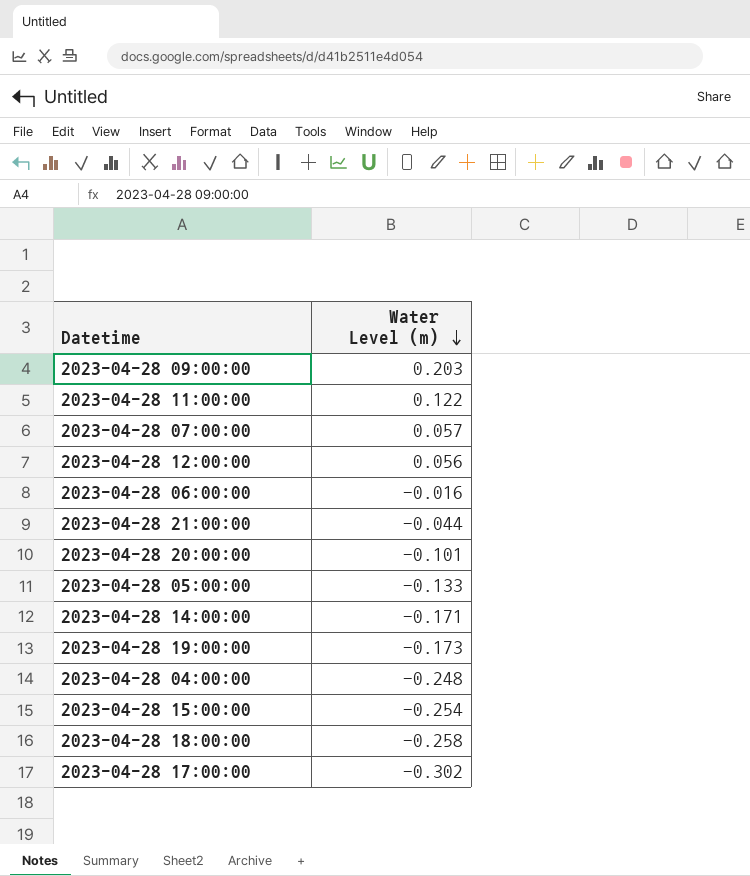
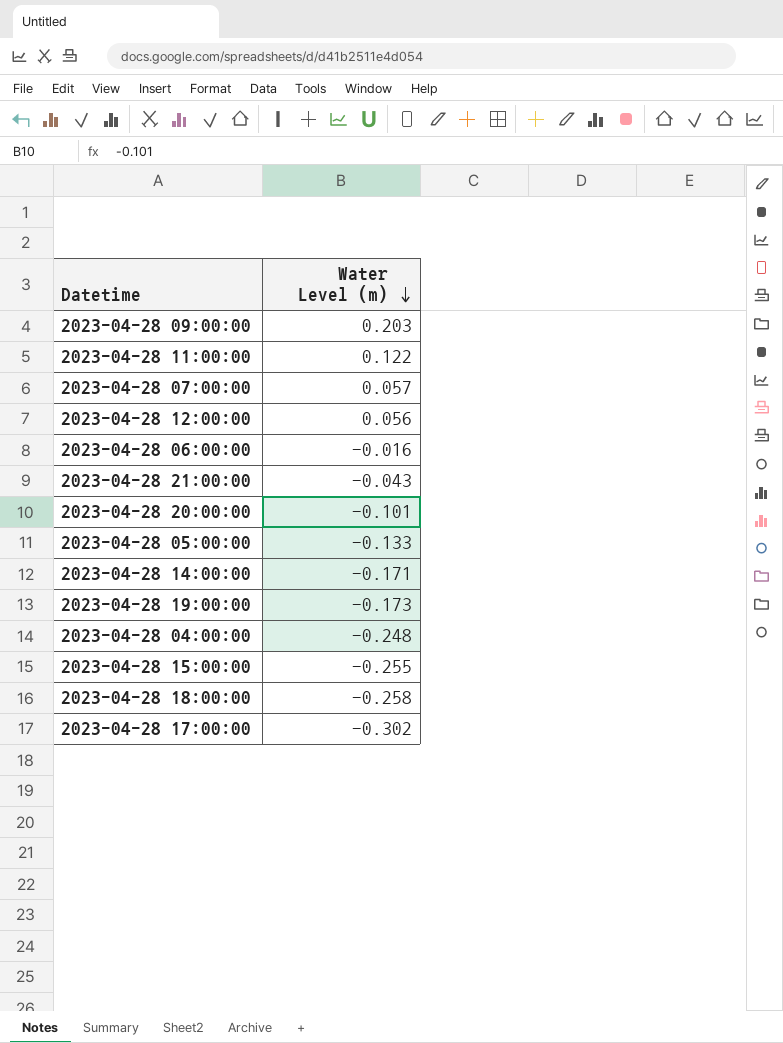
2023-04-28 21:00:00 | Water Level (m): -0.044 -> -0.043
2023-04-28 15:00:00 | Water Level (m): -0.254 -> -0.255

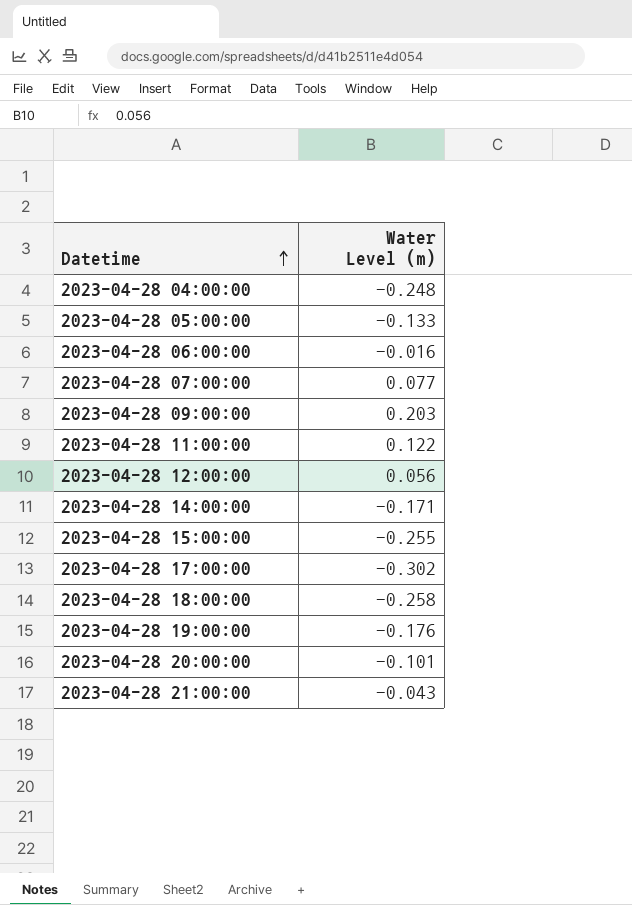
row order: Water Level (m) descending -> Datetime ascending
2023-04-28 07:00:00 | Water Level (m): 0.057 -> 0.077
2023-04-28 19:00:00 | Water Level (m): -0.173 -> -0.176

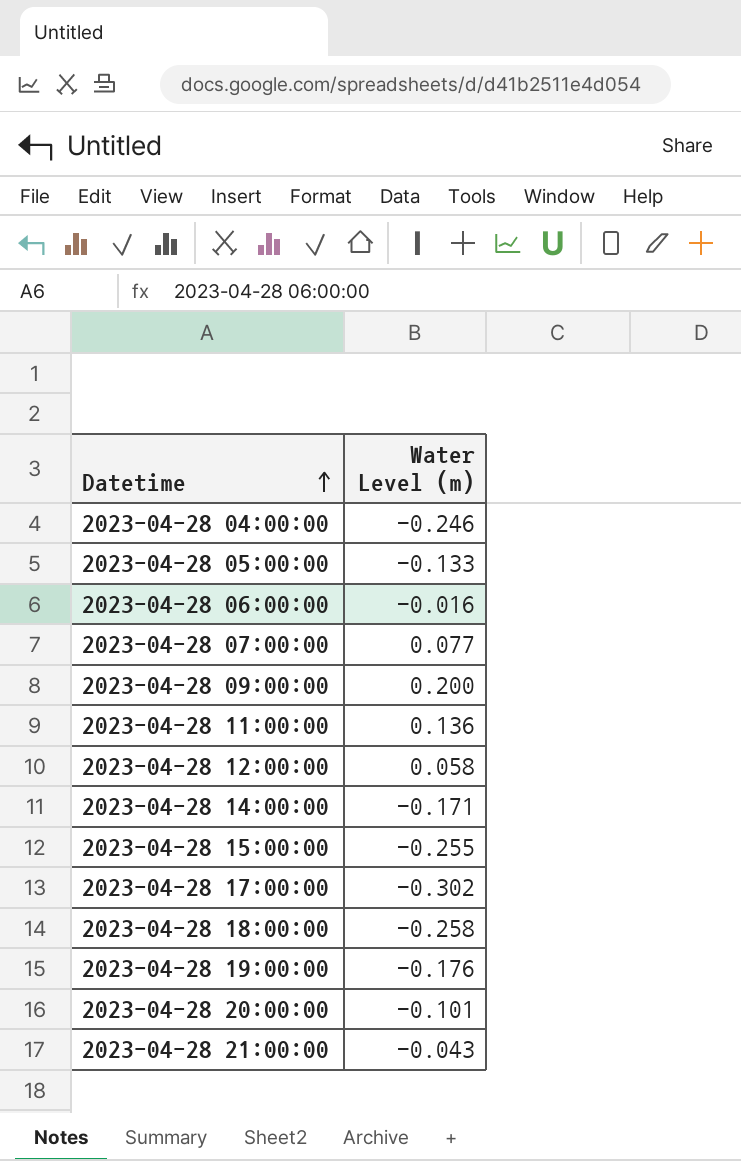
2023-04-28 04:00:00 | Water Level (m): -0.248 -> -0.246
2023-04-28 09:00:00 | Water Level (m): 0.203 -> 0.200
2023-04-28 11:00:00 | Water Level (m): 0.122 -> 0.136
2023-04-28 12:00:00 | Water Level (m): 0.056 -> 0.058

